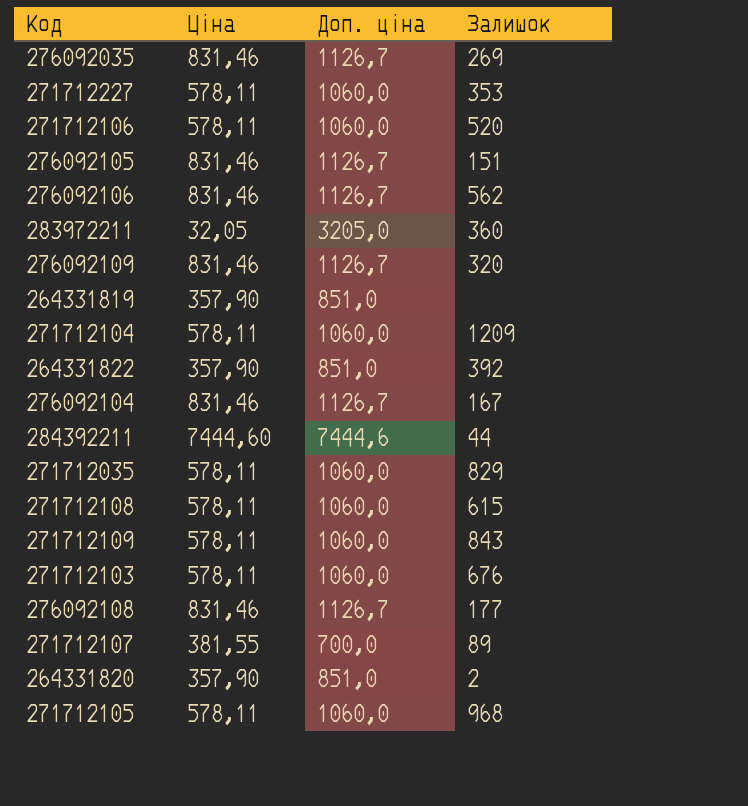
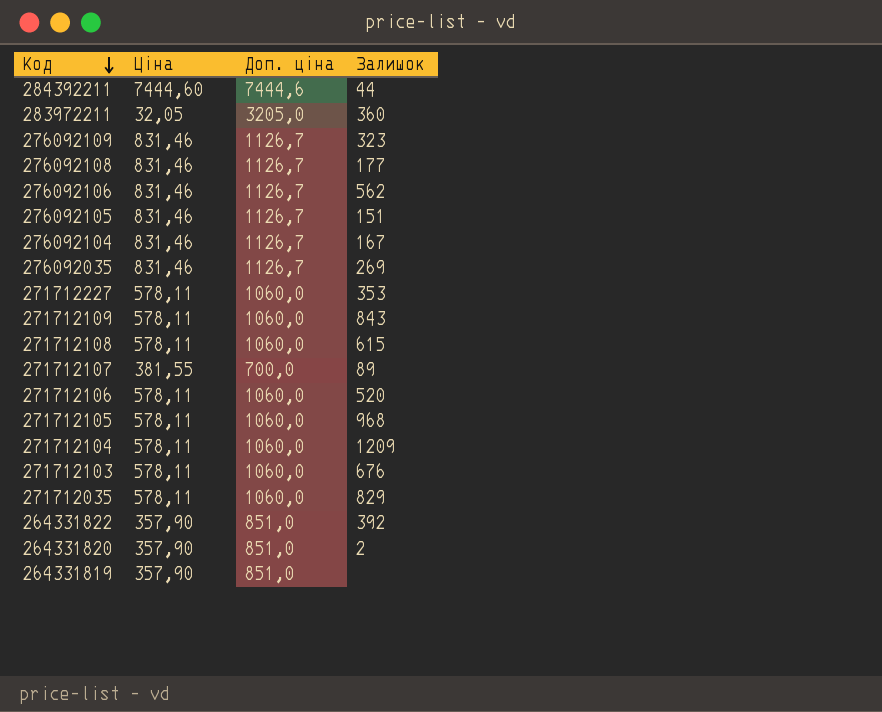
row order: none -> Код descending
276092109 | Залишок: 320 -> 323

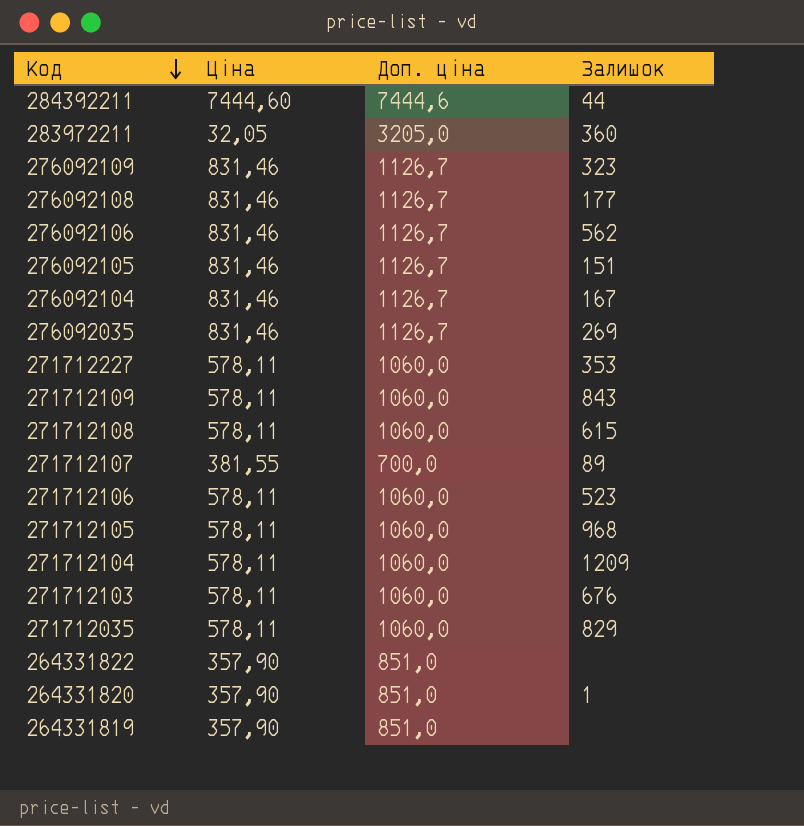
271712106 | Залишок: 520 -> 523
264331822 | Залишок: 392 -> none
264331820 | Залишок: 2 -> 1

